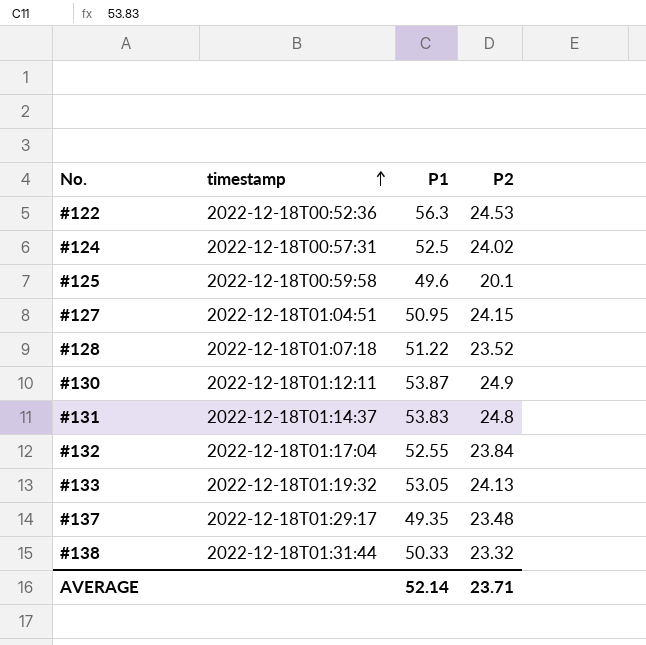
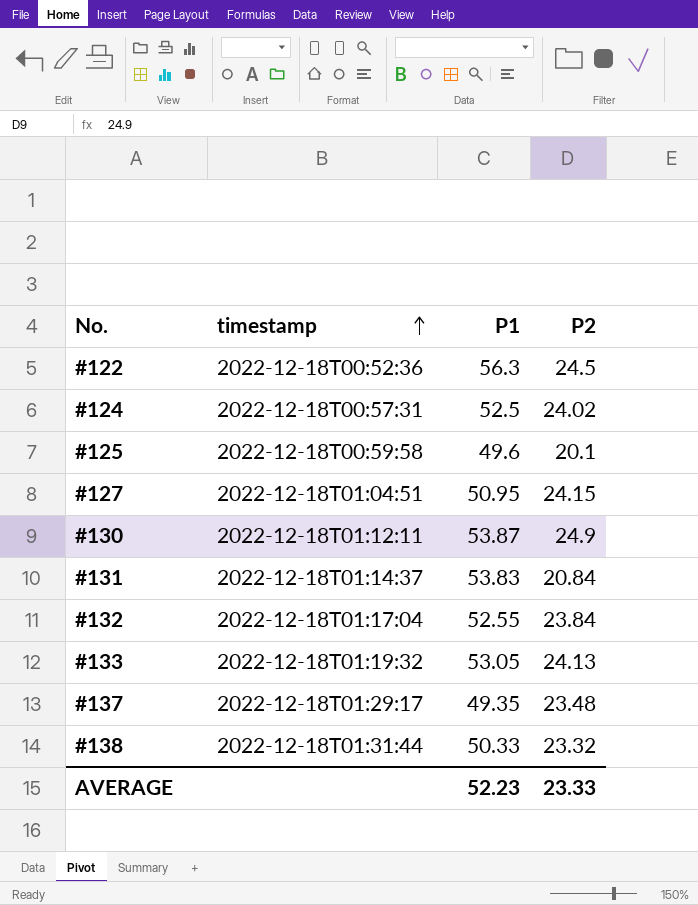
row #128: 2022-12-18T01:07:18 | 51.22 | 23.52 -> none
#122 | P2: 24.53 -> 24.5
#131 | P2: 24.8 -> 20.84
AVERAGE | P1: 52.14 -> 52.23
AVERAGE | P2: 23.71 -> 23.33

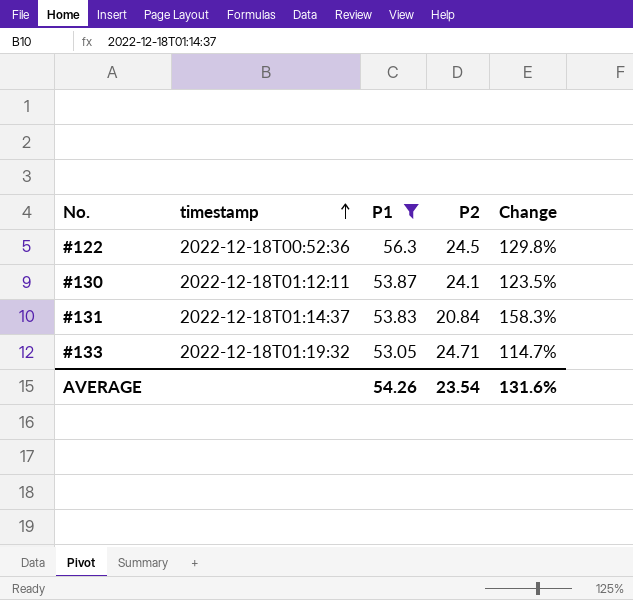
filter: none -> P1 >= 53.05
column Change | formula: none -> ([P1] - [P2]) / [P2]
#130 | P2: 24.9 -> 24.1
#133 | P2: 24.13 -> 24.71
AVERAGE | P1: 52.23 -> 54.26
AVERAGE | P2: 23.33 -> 23.54

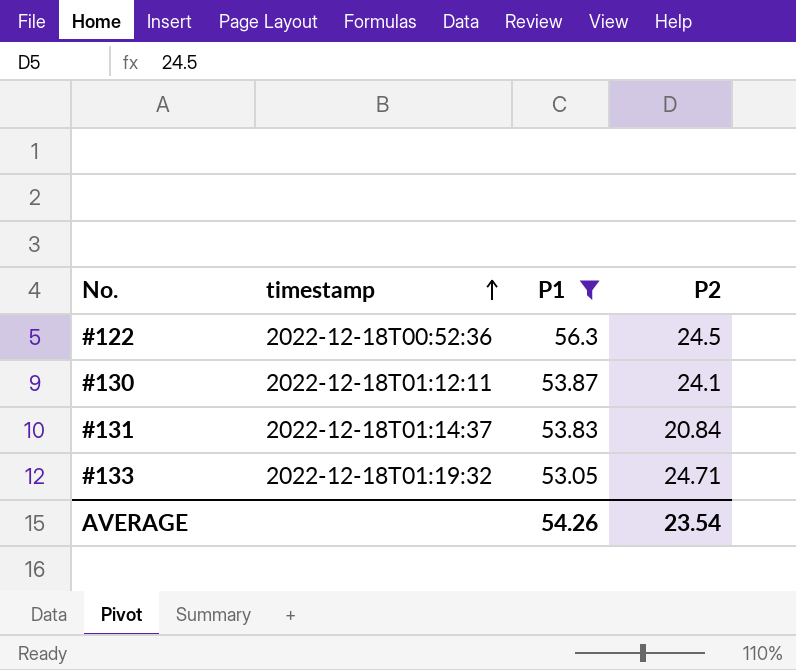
column Change | formula: ([P1] - [P2]) / [P2] -> none

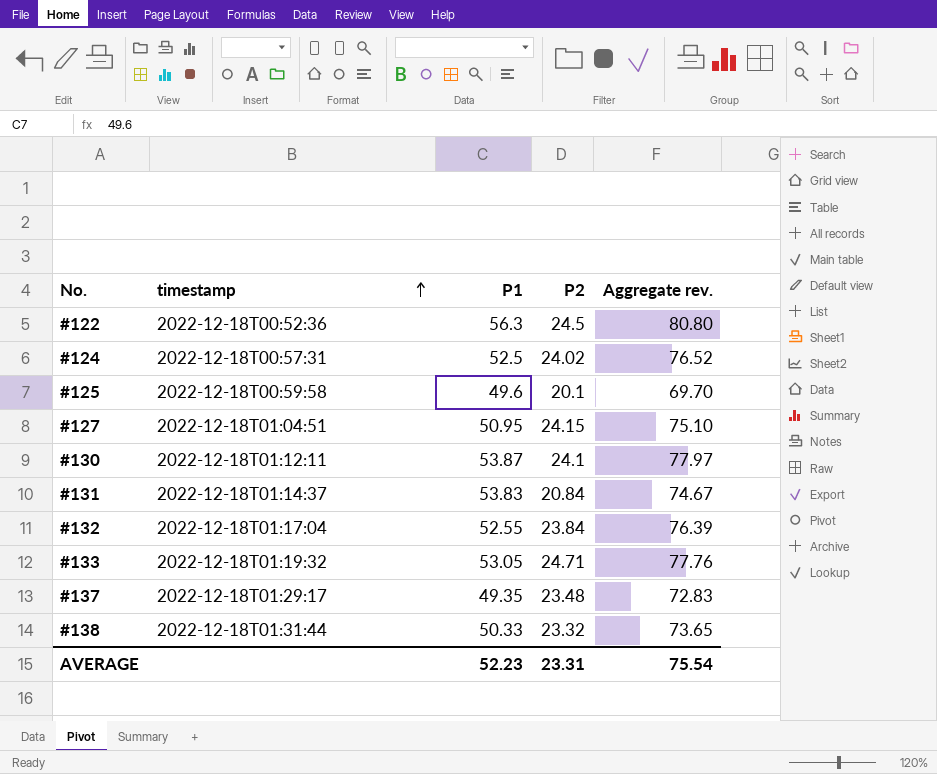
filter: P1 >= 53.05 -> none
column Aggregate rev. | formula: none -> [P1] + [P2]
AVERAGE | P1: 54.26 -> 52.23
AVERAGE | P2: 23.54 -> 23.31

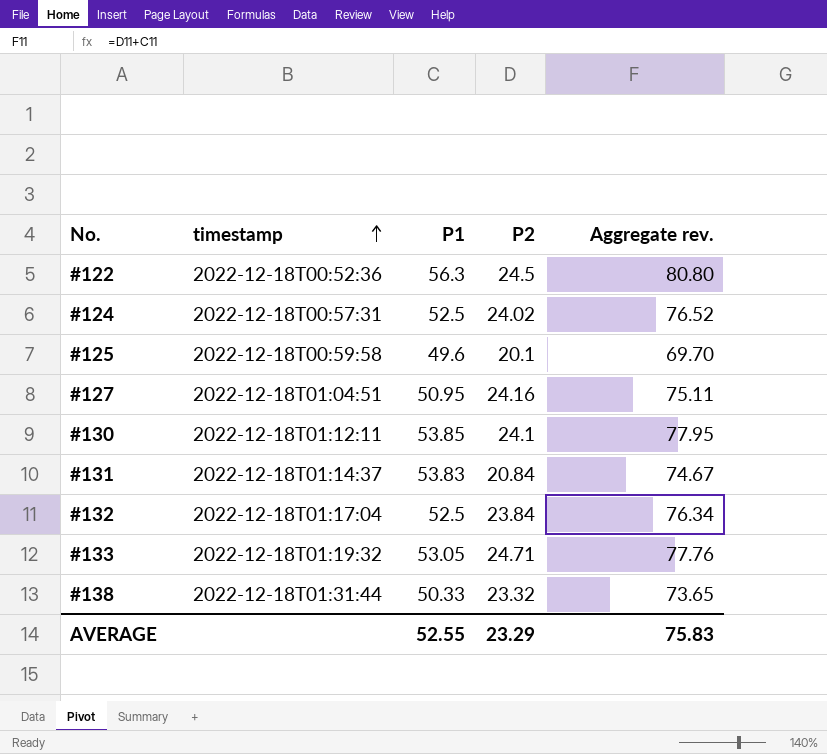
row #137: 2022-12-18T01:29:17 | 49.35 | 23.48 | 72.83 -> none
#127 | P2: 24.15 -> 24.16
#127 | Aggregate rev.: 75.10 -> 75.11
#130 | P1: 53.87 -> 53.85
#130 | Aggregate rev.: 77.97 -> 77.95
#132 | P1: 52.55 -> 52.5
#132 | Aggregate rev.: 76.39 -> 76.34
AVERAGE | P1: 52.23 -> 52.55
AVERAGE | P2: 23.31 -> 23.29
AVERAGE | Aggregate rev.: 75.54 -> 75.83

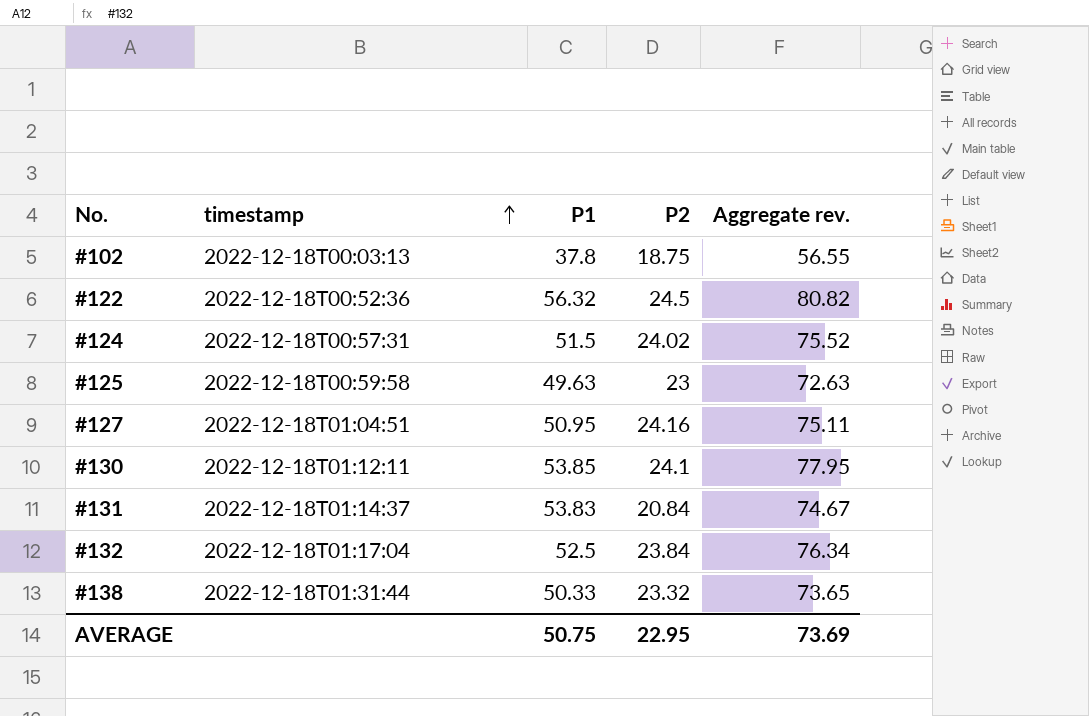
row #133: 2022-12-18T01:19:32 | 53.05 | 24.71 | 77.76 -> none
row #102: none -> 2022-12-18T00:03:13 | 37.8 | 18.75 | 56.55
#122 | P1: 56.3 -> 56.32
#122 | Aggregate rev.: 80.80 -> 80.82
#124 | P1: 52.5 -> 51.5
#124 | Aggregate rev.: 76.52 -> 75.52
#125 | P1: 49.6 -> 49.63
#125 | P2: 20.1 -> 23
#125 | Aggregate rev.: 69.70 -> 72.63
AVERAGE | P1: 52.55 -> 50.75
AVERAGE | P2: 23.29 -> 22.95
AVERAGE | Aggregate rev.: 75.83 -> 73.69

